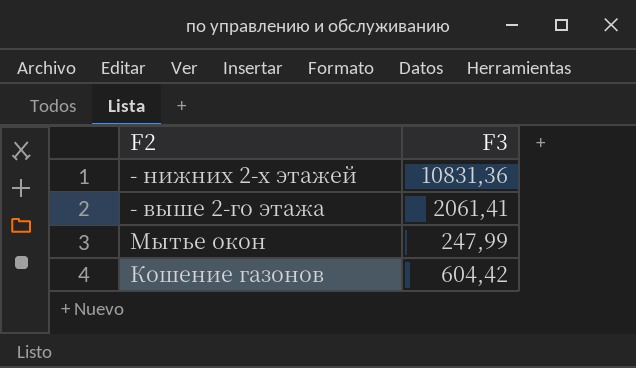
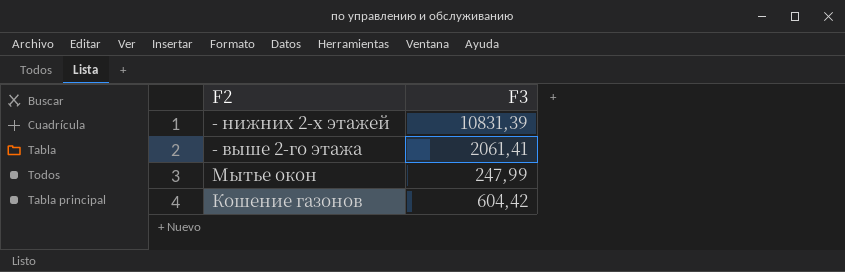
- нижних 2-х этажей | F3: 10831,36 -> 10831,39

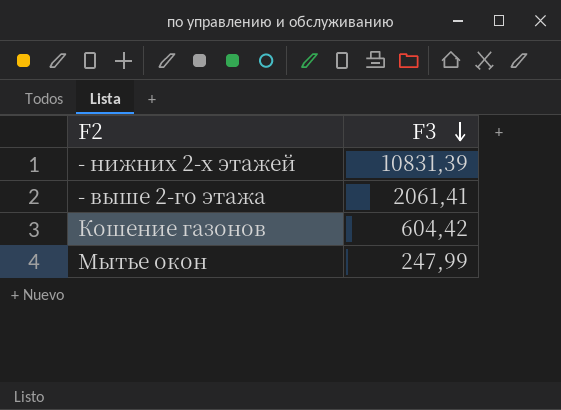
row order: none -> F3 descending

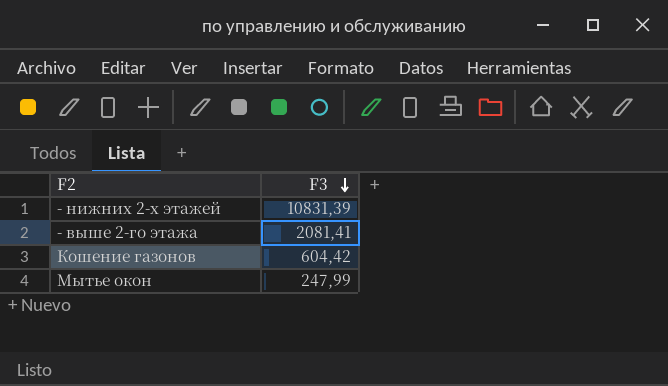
- выше 2-го этажа | F3: 2061,41 -> 2081,41

